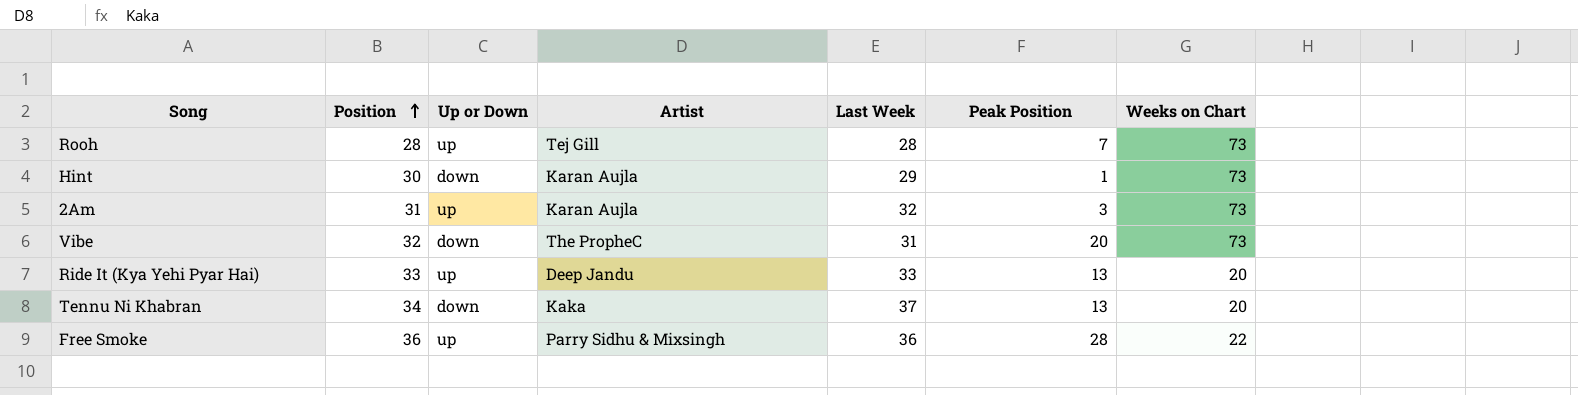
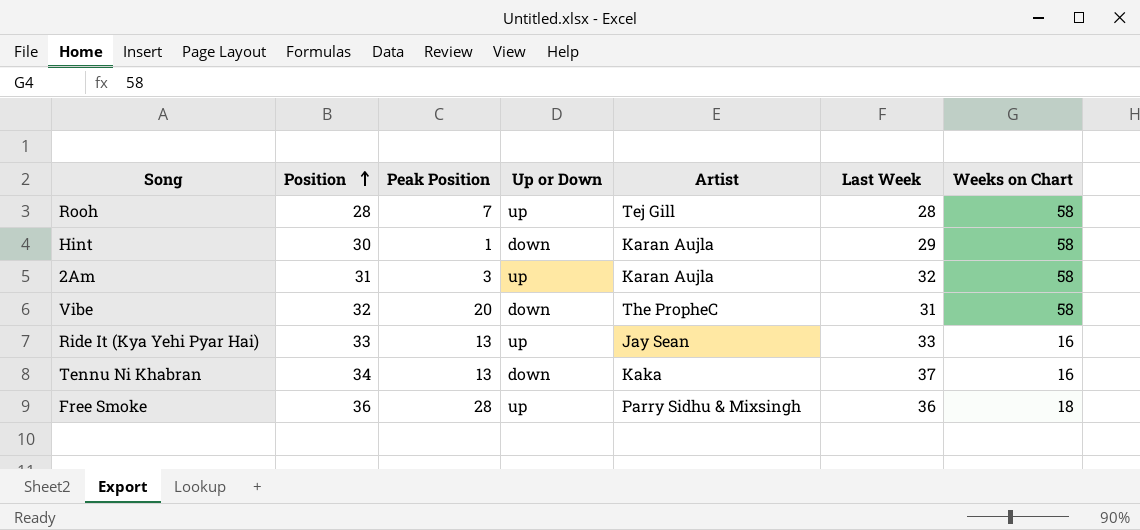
column Peak Position | position: 6 -> 3
Rooh | Weeks on Chart: 73 -> 58
Hint | Weeks on Chart: 73 -> 58
2Am | Weeks on Chart: 73 -> 58
Vibe | Weeks on Chart: 73 -> 58
Ride It (Kya Yehi Pyar Hai) | Artist: Deep Jandu -> Jay Sean
Ride It (Kya Yehi Pyar Hai) | Weeks on Chart: 20 -> 16
Tennu Ni Khabran | Weeks on Chart: 20 -> 16
Free Smoke | Weeks on Chart: 22 -> 18

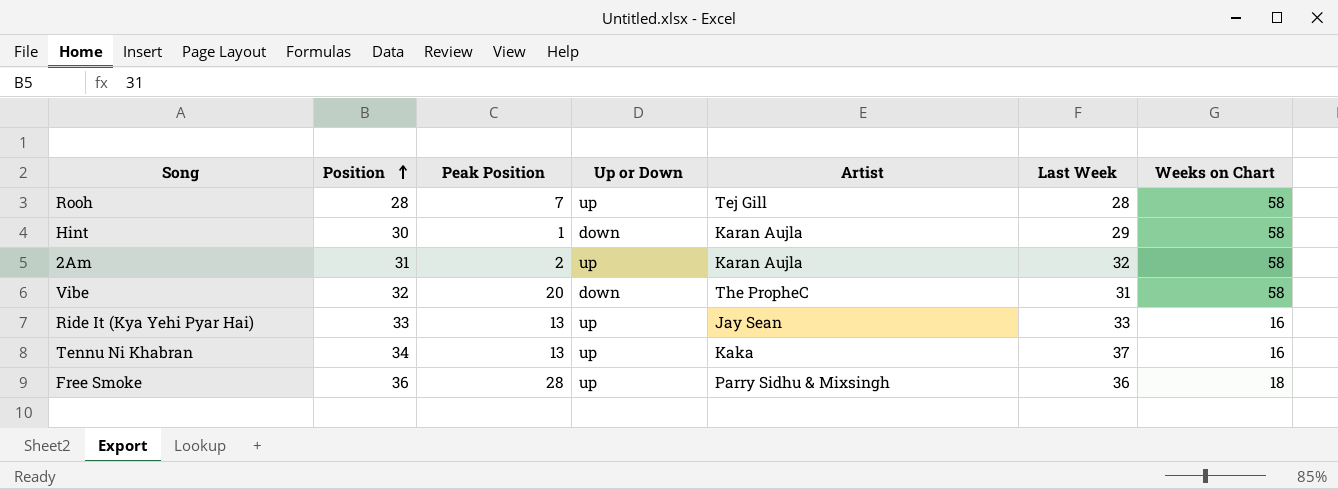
2Am | Peak Position: 3 -> 2
Tennu Ni Khabran | Up or Down: down -> up

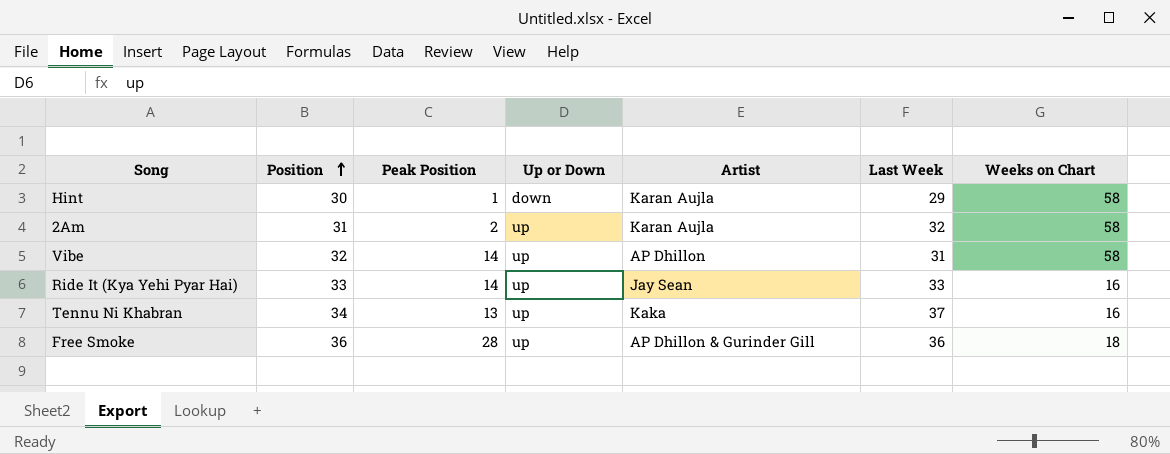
row Rooh: 28 | 7 | up | Tej Gill | 28 | 58 -> none
Vibe | Peak Position: 20 -> 14
Vibe | Up or Down: down -> up
Vibe | Artist: The PropheC -> AP Dhillon
Ride It (Kya Yehi Pyar Hai) | Peak Position: 13 -> 14
Free Smoke | Artist: Parry Sidhu & Mixsingh -> AP Dhillon & Gurinder Gill

